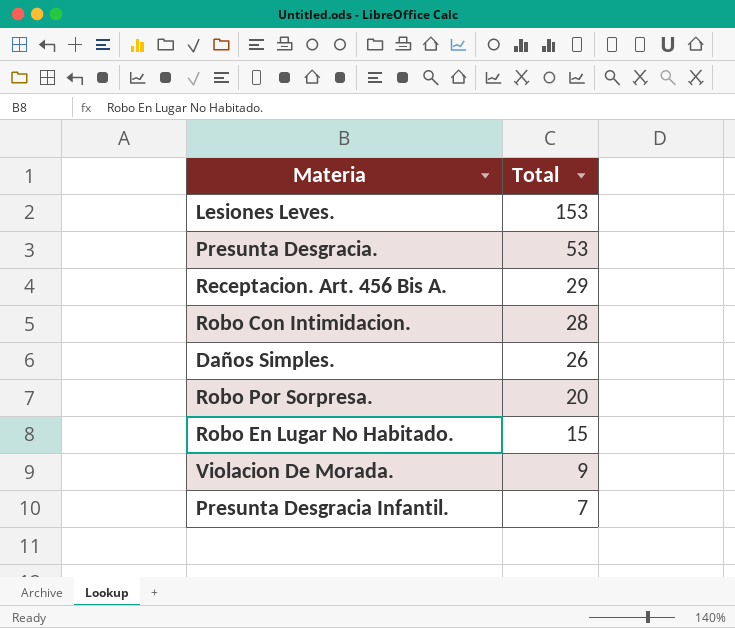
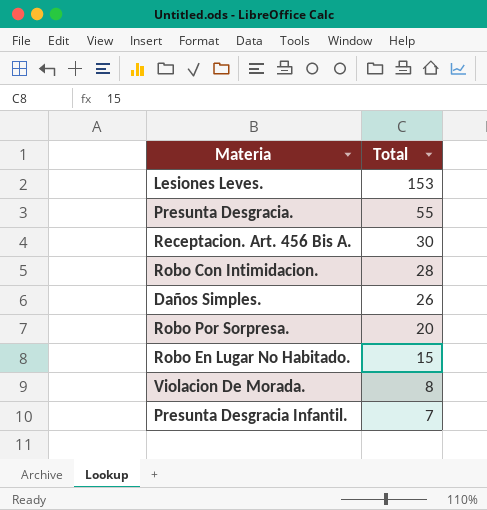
Presunta Desgracia. | Total: 53 -> 55
Receptacion. Art. 456 Bis A. | Total: 29 -> 30
Violacion De Morada. | Total: 9 -> 8

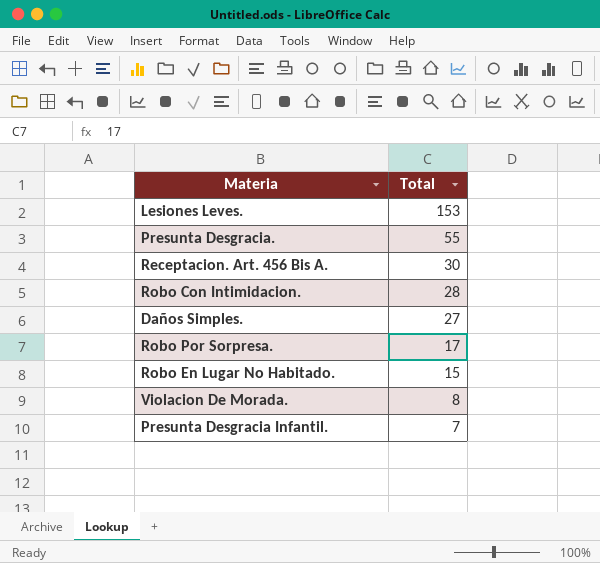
Daños Simples. | Total: 26 -> 27
Robo Por Sorpresa. | Total: 20 -> 17

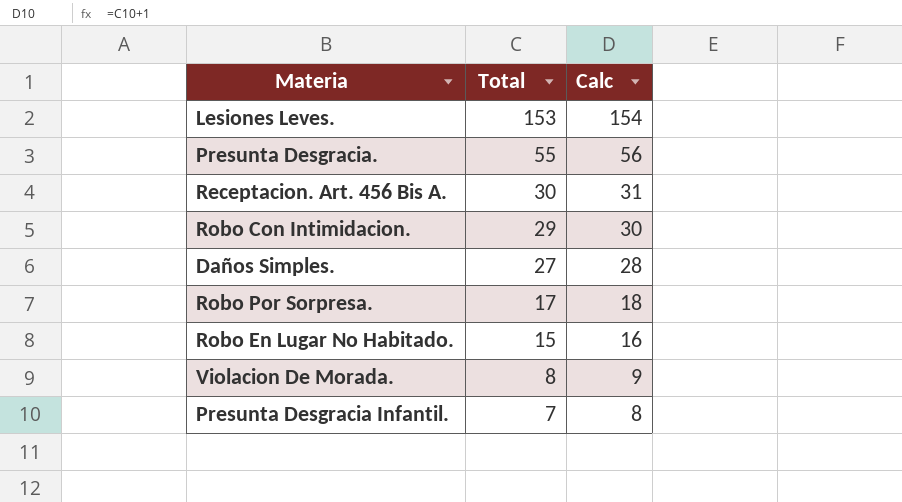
column Calc | formula: none -> [Total] + 1
Robo Con Intimidacion. | Total: 28 -> 29

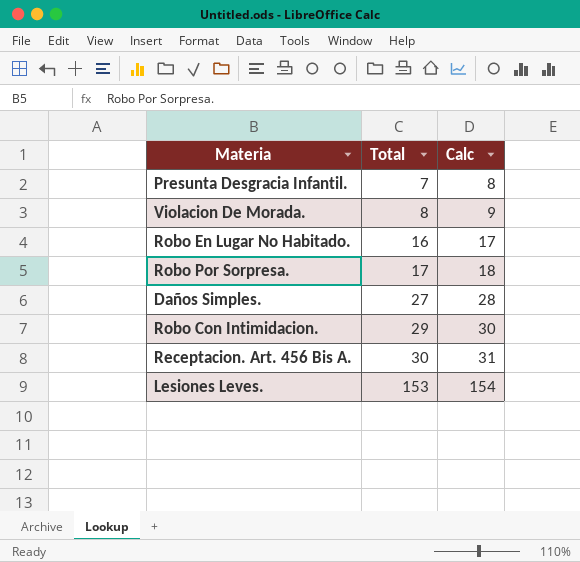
row order: Total descending -> Total ascending
row Presunta Desgracia.: 55 | 56 -> none
Robo En Lugar No Habitado. | Total: 15 -> 16
Robo En Lugar No Habitado. | Calc: 16 -> 17

